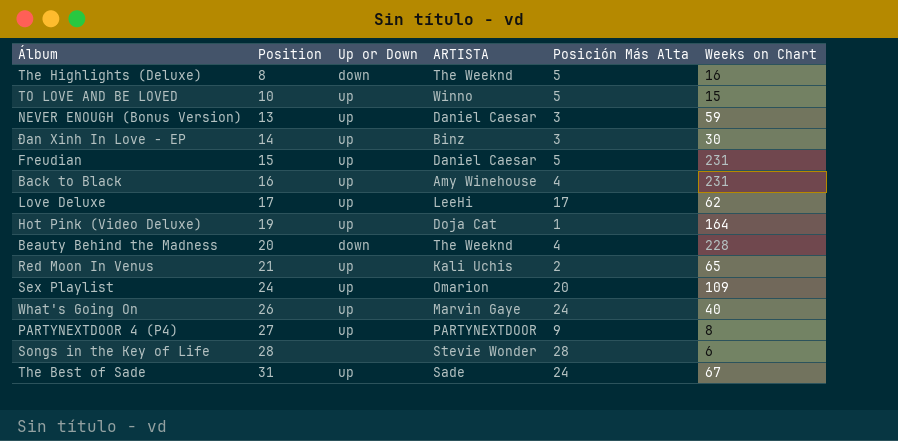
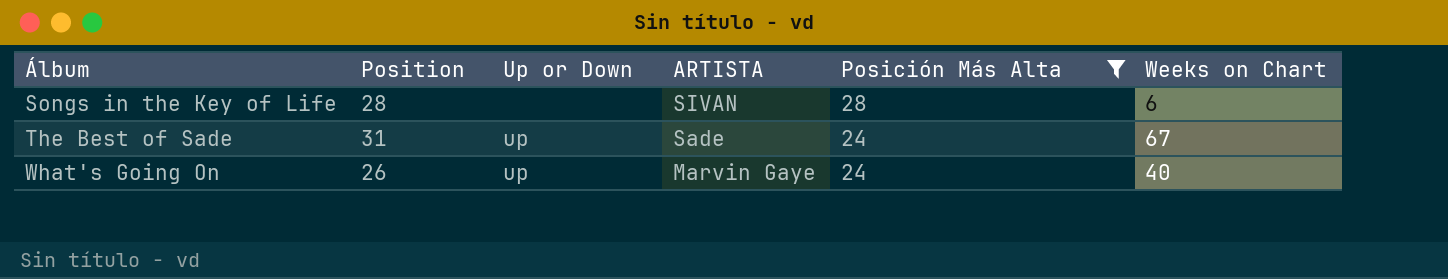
filter: none -> Posición Más Alta >= 24
row order: Position ascending -> Álbum ascending
Songs in the Key of Life | ARTISTA: Stevie Wonder -> SIVAN

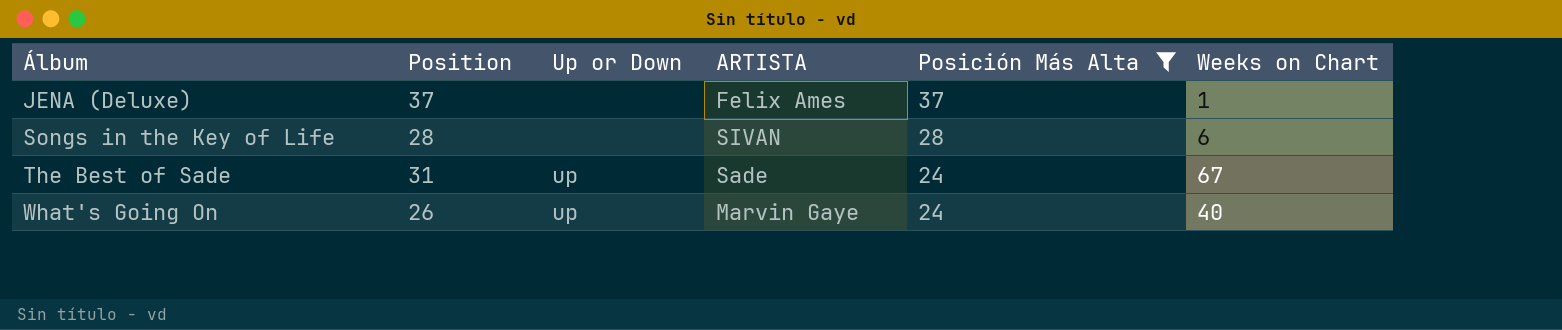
row JENA (Deluxe): none -> 37 | none | Felix Ames | 37 | 1

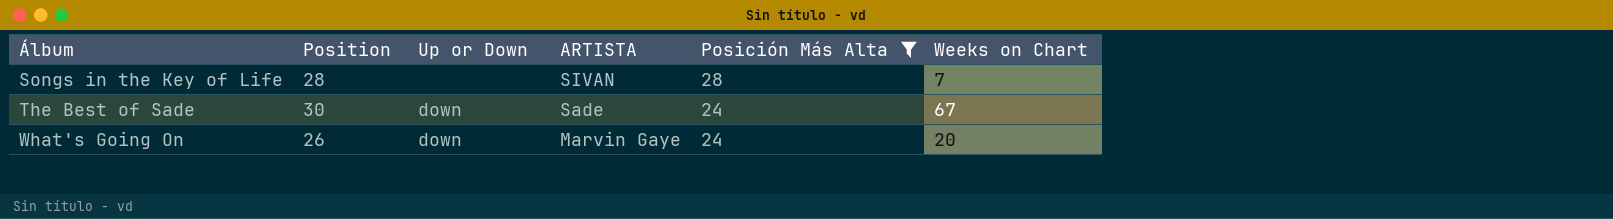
row JENA (Deluxe): 37 | none | Felix Ames | 37 | 1 -> none
Songs in the Key of Life | Weeks on Chart: 6 -> 7
The Best of Sade | Position: 31 -> 30
The Best of Sade | Up or Down: up -> down
What's Going On | Up or Down: up -> down
What's Going On | Weeks on Chart: 40 -> 20

